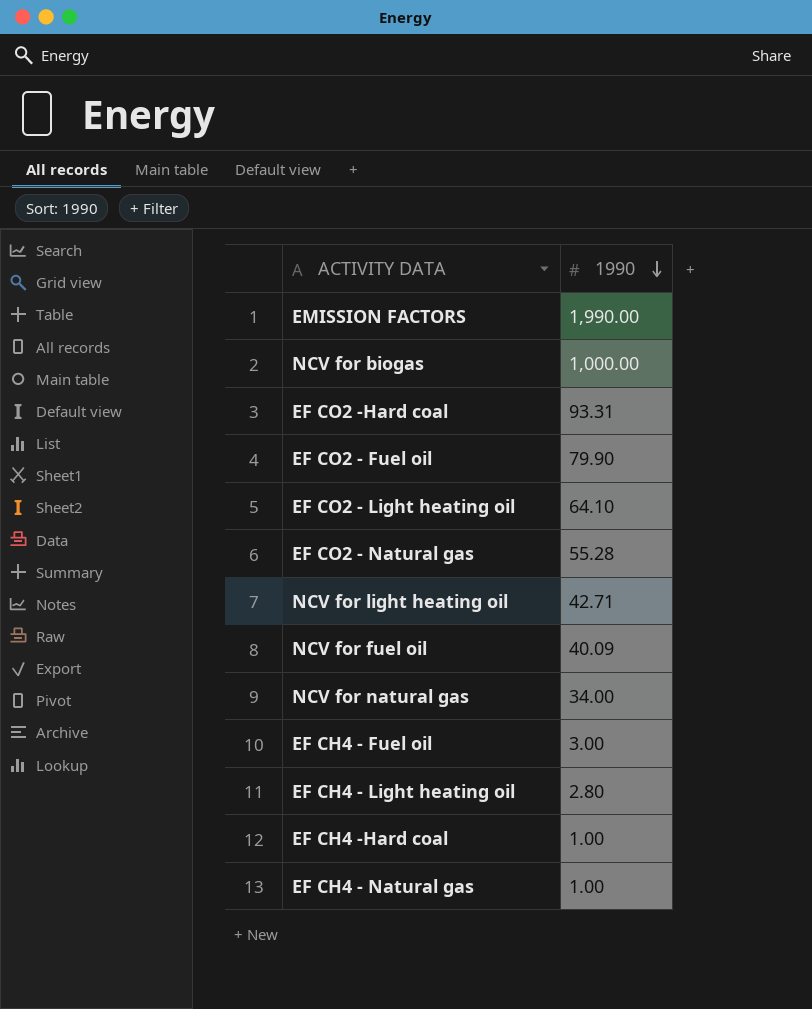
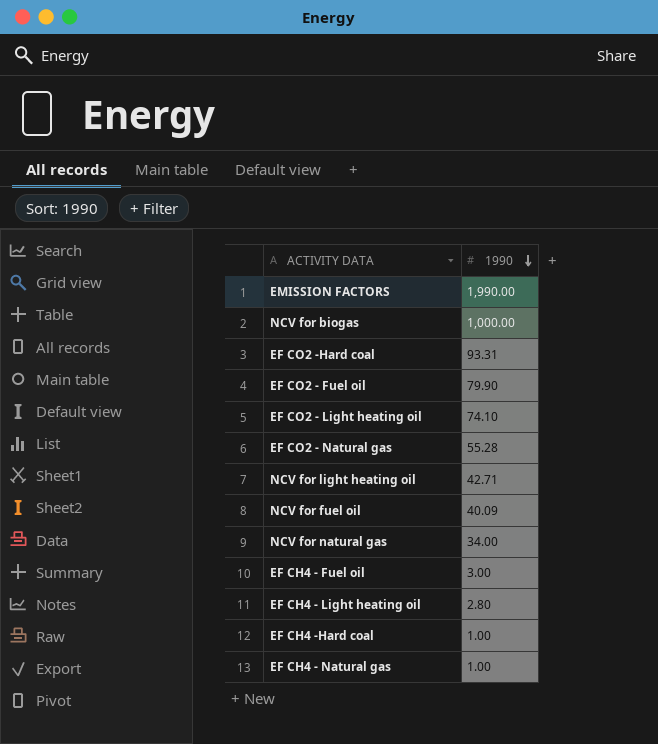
EF CO2 - Light heating oil | 1990: 64.10 -> 74.10

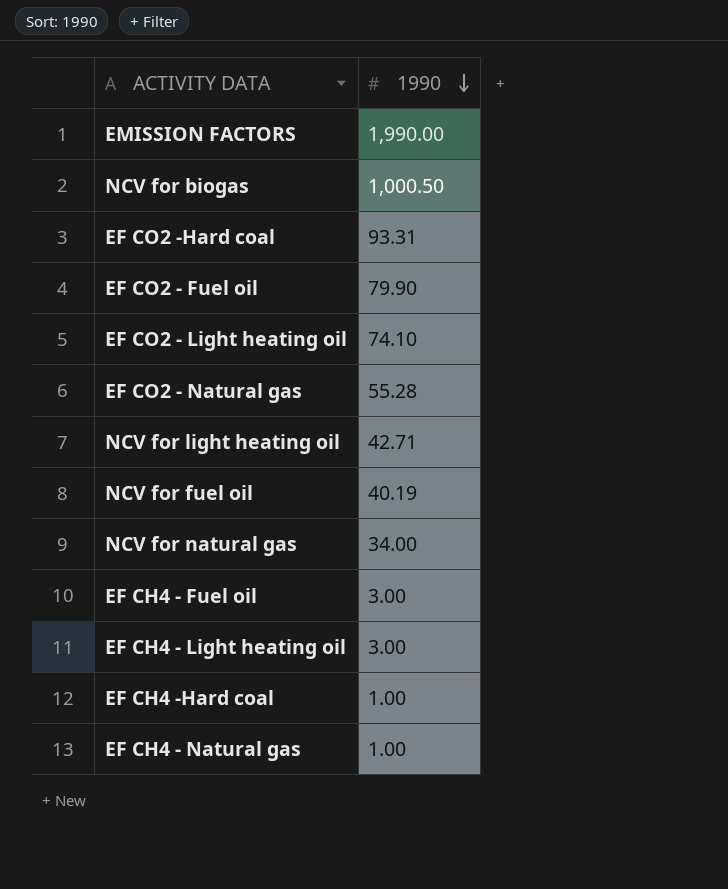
NCV for biogas | 1990: 1,000.00 -> 1,000.50
NCV for fuel oil | 1990: 40.09 -> 40.19
EF CH4 - Light heating oil | 1990: 2.80 -> 3.00

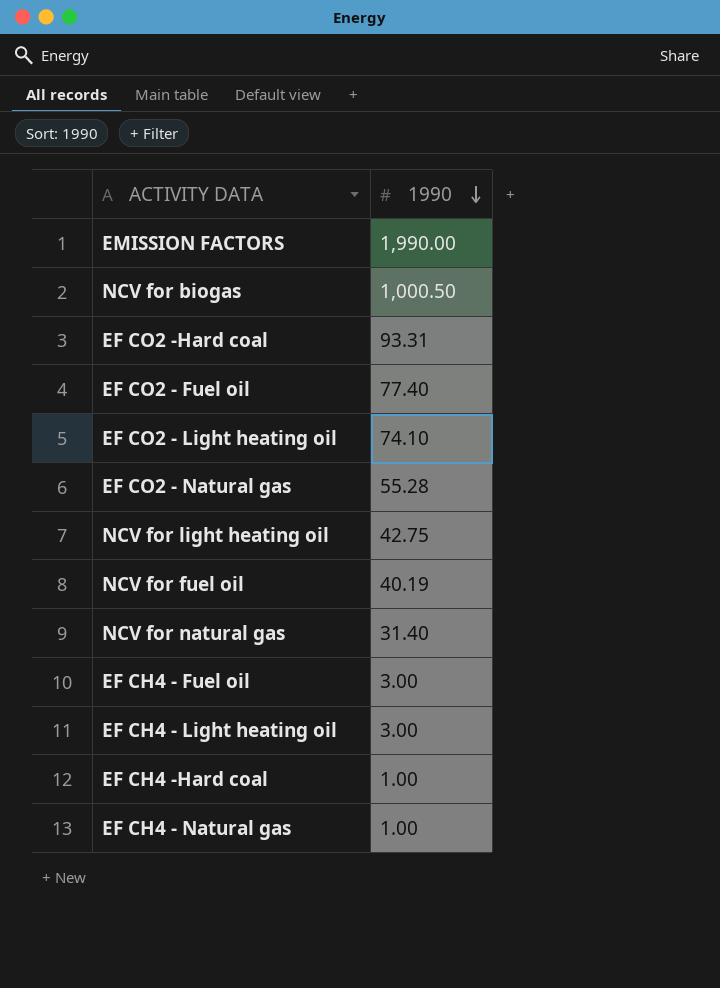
EF CO2 - Fuel oil | 1990: 79.90 -> 77.40
NCV for light heating oil | 1990: 42.71 -> 42.75
NCV for natural gas | 1990: 34.00 -> 31.40

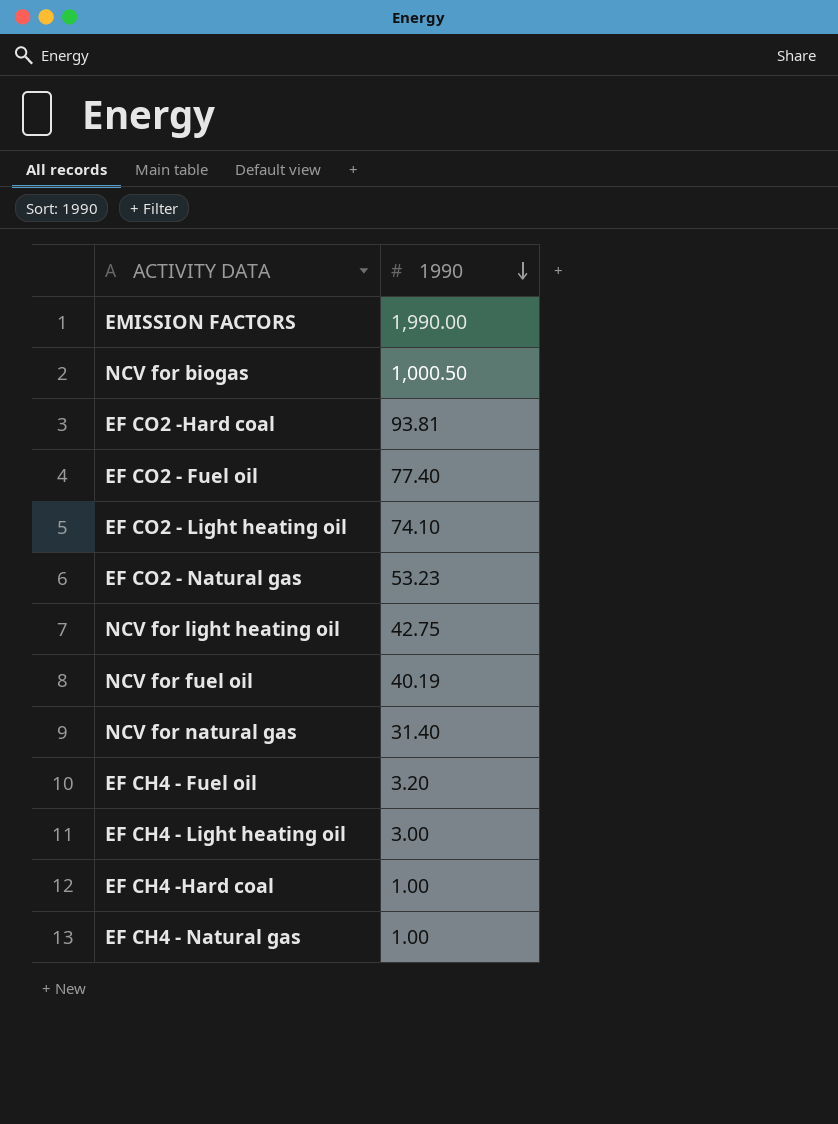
EF CO2 -Hard coal | 1990: 93.31 -> 93.81
EF CO2 - Natural gas | 1990: 55.28 -> 53.23
EF CH4 - Fuel oil | 1990: 3.00 -> 3.20

